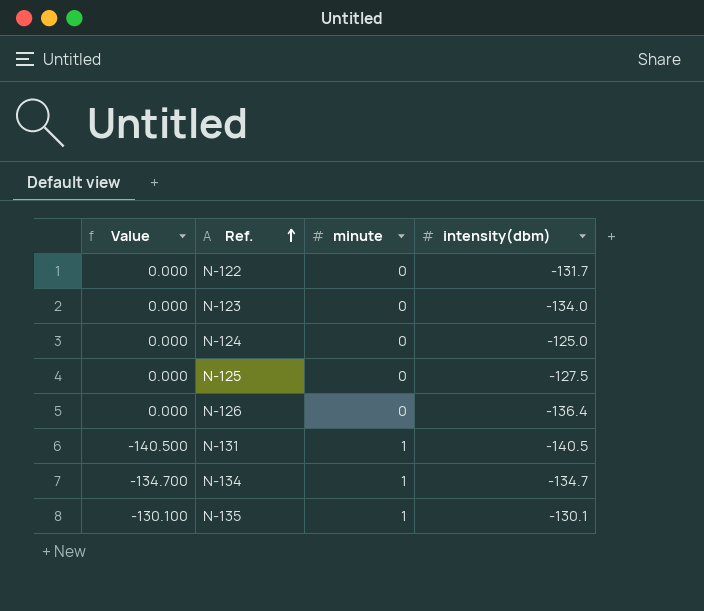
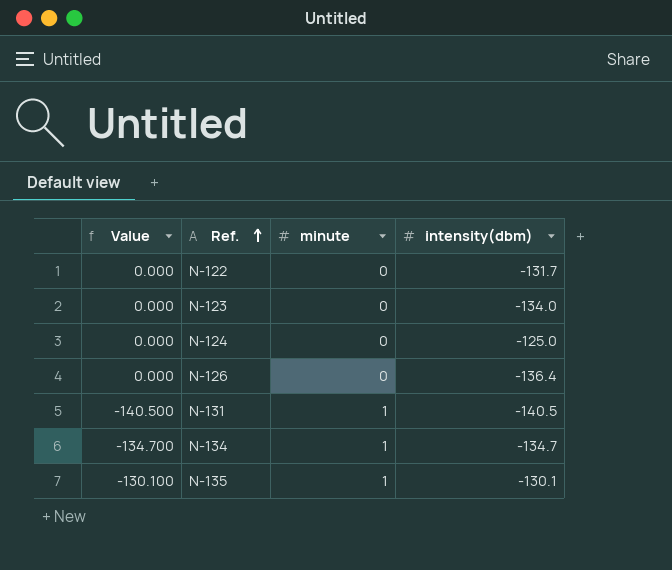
row N-125: 0.000 | 0 | -127.5 -> none

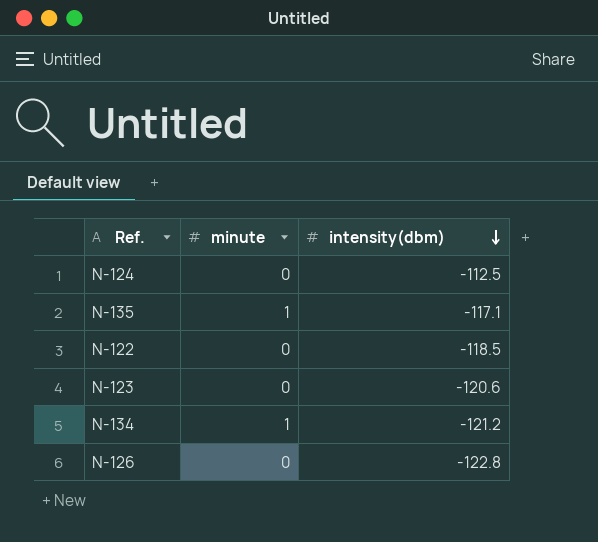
row order: Ref. ascending -> intensity(dbm) descending
column Value | formula: [minute] * [intensity(dbm)] -> none
row N-131: -140.500 | 1 | -140.5 -> none
N-124 | intensity(dbm): -125.0 -> -112.5
N-135 | intensity(dbm): -130.1 -> -117.1
N-122 | intensity(dbm): -131.7 -> -118.5
N-123 | intensity(dbm): -134.0 -> -120.6
N-134 | intensity(dbm): -134.7 -> -121.2
N-126 | intensity(dbm): -136.4 -> -122.8

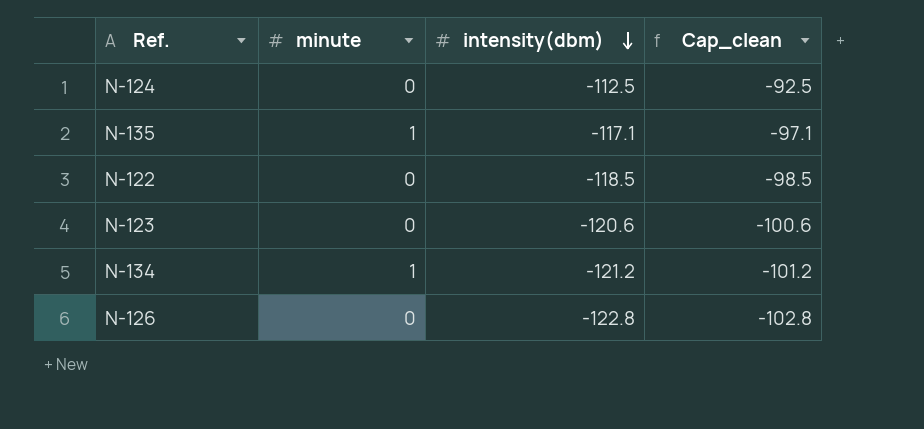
column Cap_clean | formula: none -> [intensity(dbm)] + 20

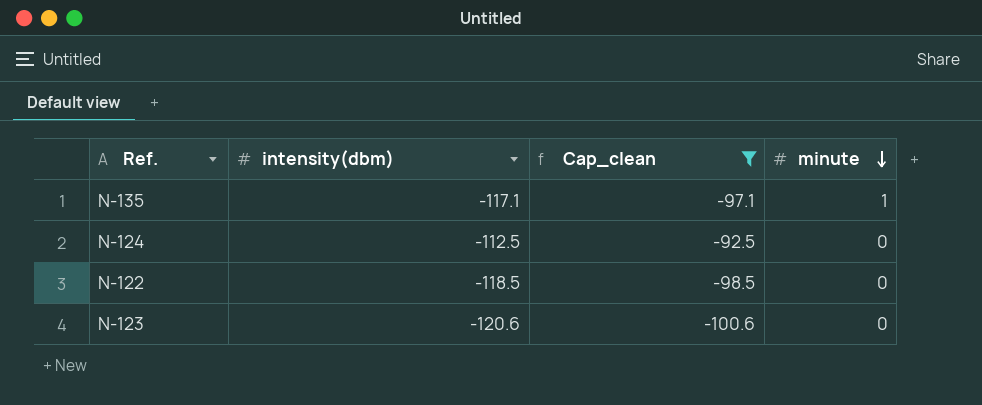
filter: none -> Cap_clean >= -100.6
row order: intensity(dbm) descending -> minute descending
column minute | position: 2 -> 4

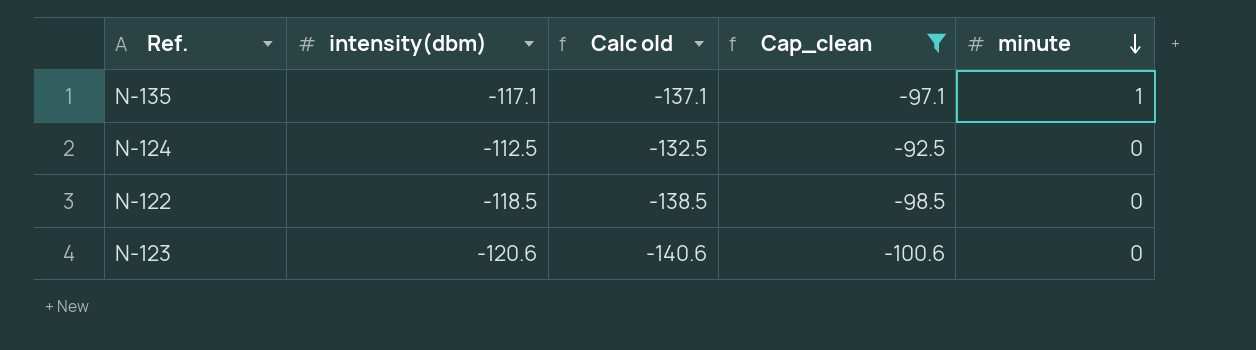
column Calc old | formula: none -> [intensity(dbm)] - 20

